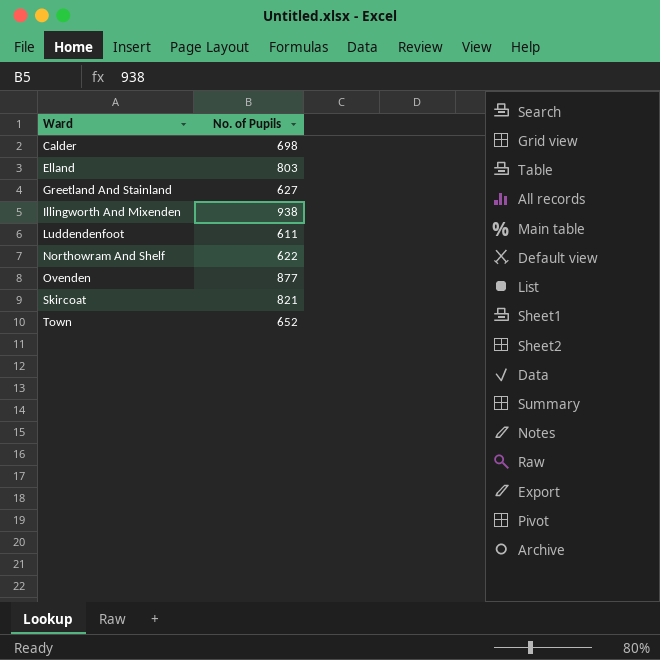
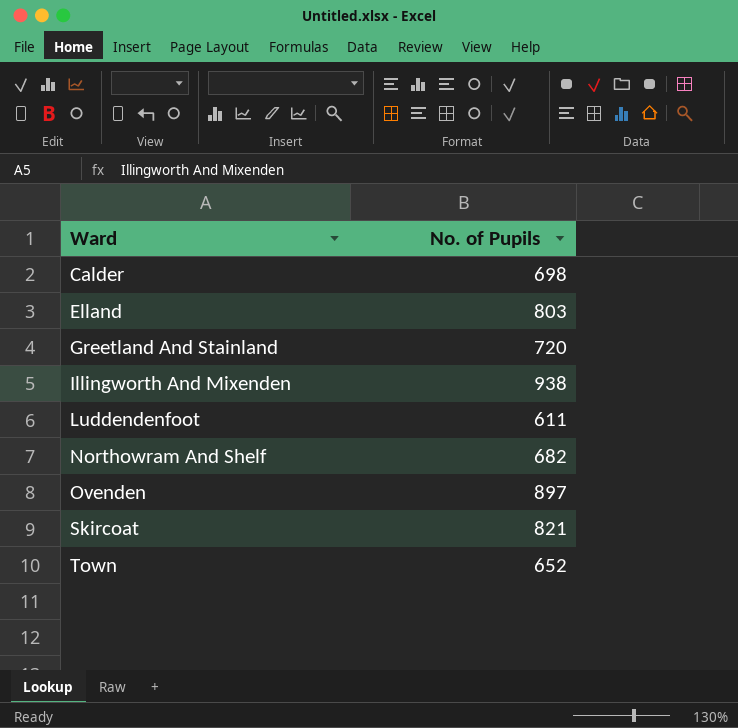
Greetland And Stainland | No. of Pupils: 627 -> 720
Northowram And Shelf | No. of Pupils: 622 -> 682
Ovenden | No. of Pupils: 877 -> 897

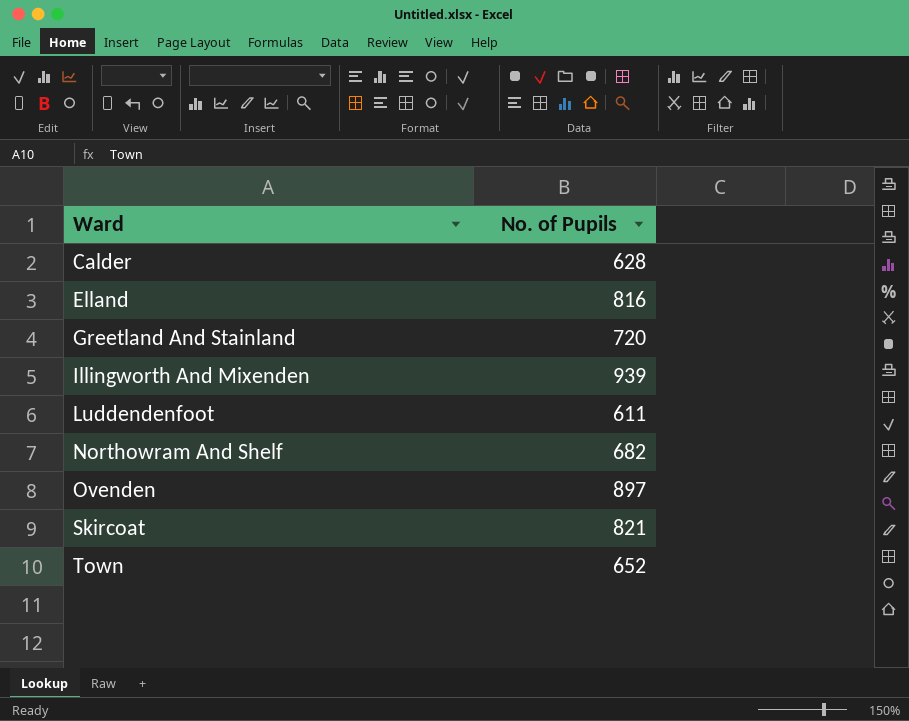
Calder | No. of Pupils: 698 -> 628
Elland | No. of Pupils: 803 -> 816
Illingworth And Mixenden | No. of Pupils: 938 -> 939

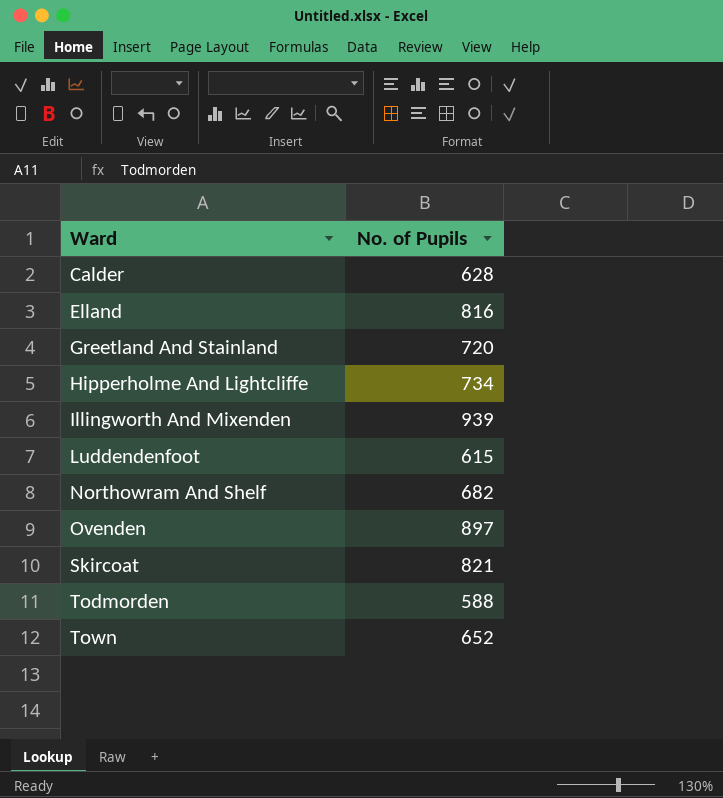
row Hipperholme And Lightcliffe: none -> 734
Luddendenfoot | No. of Pupils: 611 -> 615
row Todmorden: none -> 588

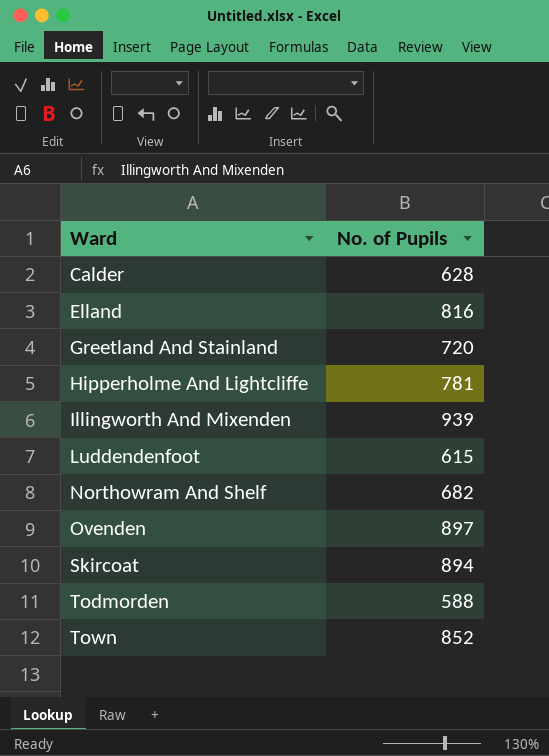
Hipperholme And Lightcliffe | No. of Pupils: 734 -> 781
Skircoat | No. of Pupils: 821 -> 894
Town | No. of Pupils: 652 -> 852

